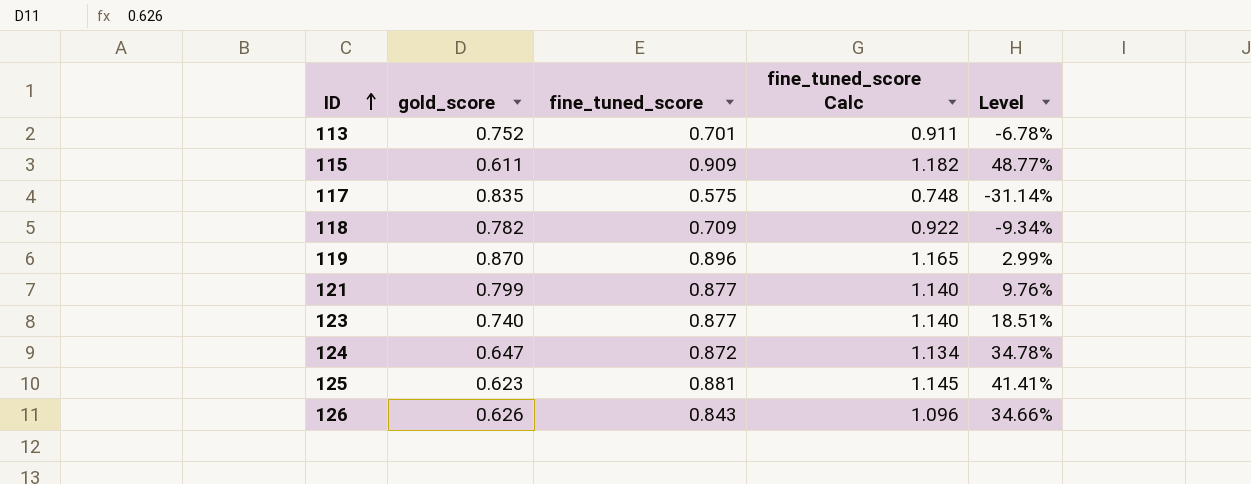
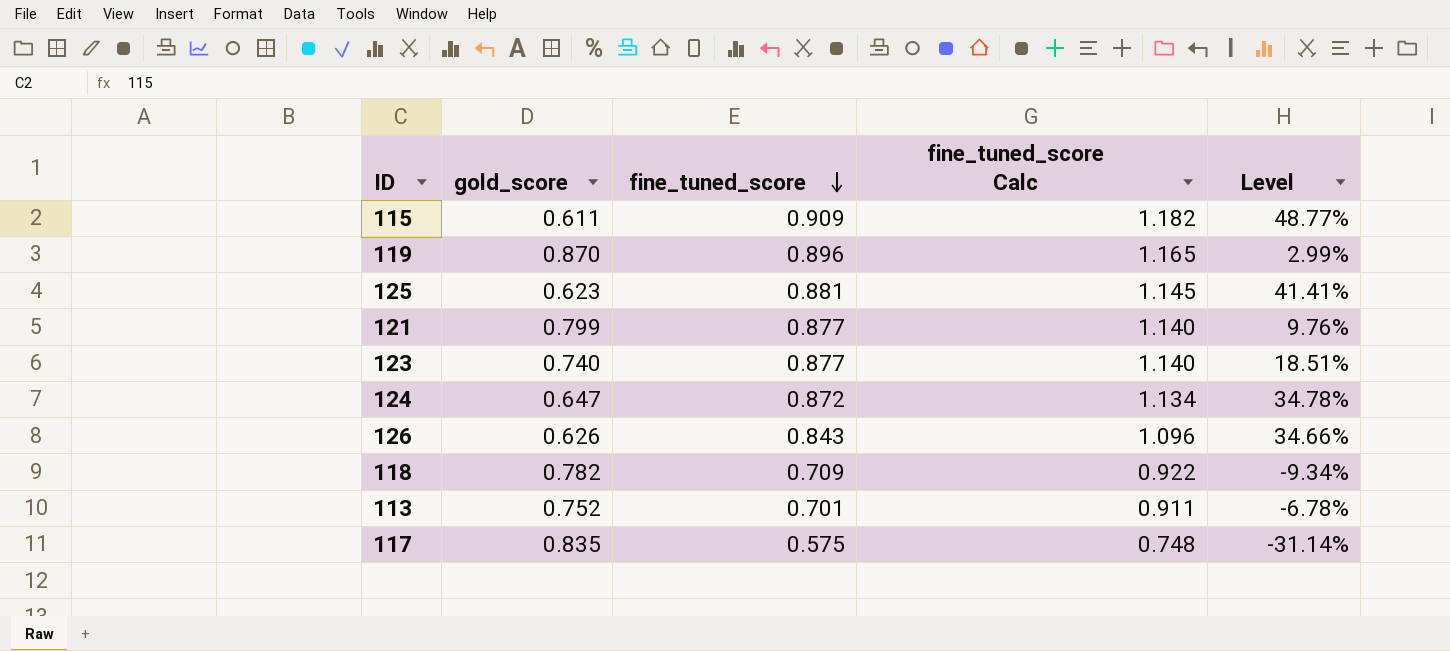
row order: ID ascending -> fine_tuned_score descending

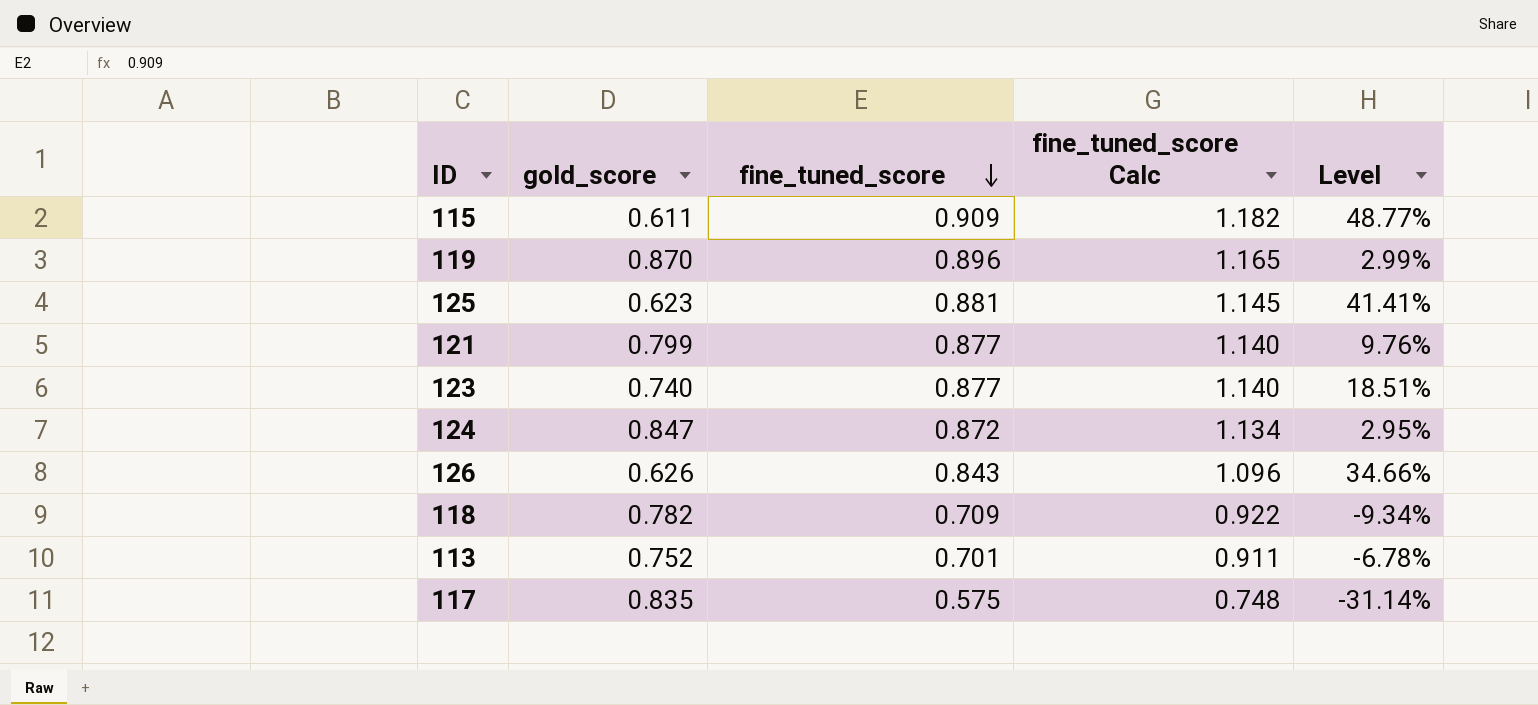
124 | gold_score: 0.647 -> 0.847
124 | Level: 34.78% -> 2.95%

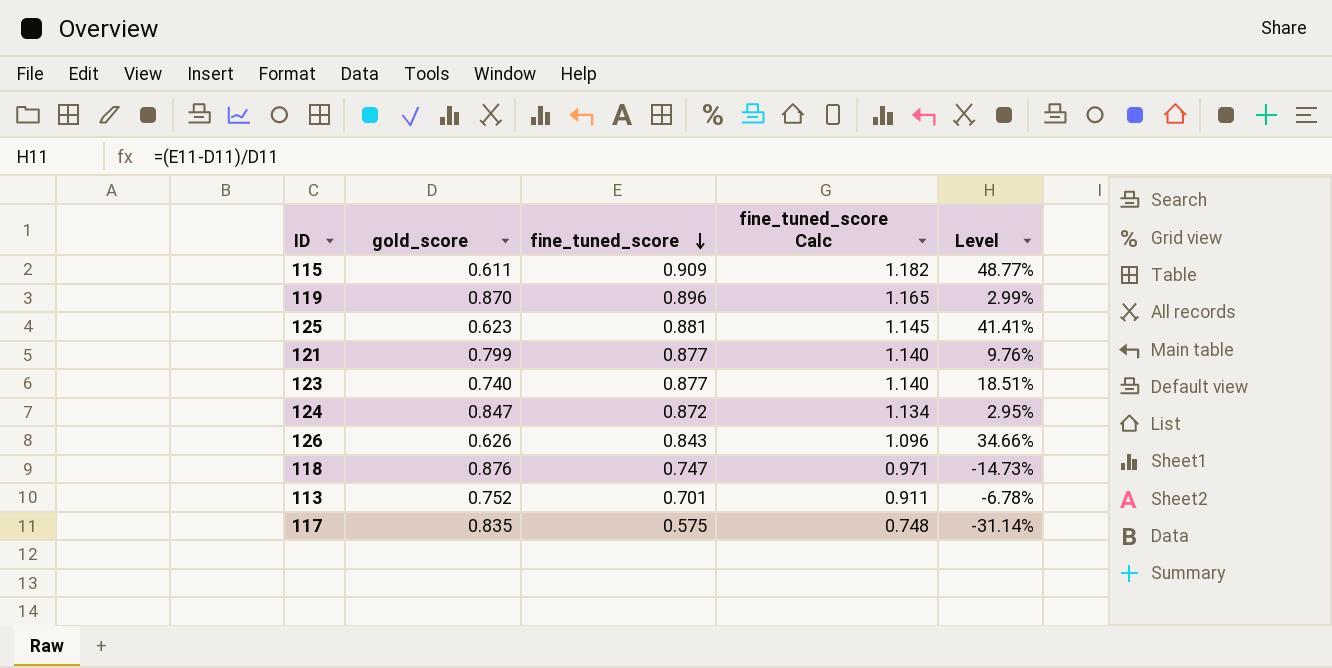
118 | gold_score: 0.782 -> 0.876
118 | fine_tuned_score: 0.709 -> 0.747
118 | fine_tuned_score Calc: 0.922 -> 0.971
118 | Level: -9.34% -> -14.73%

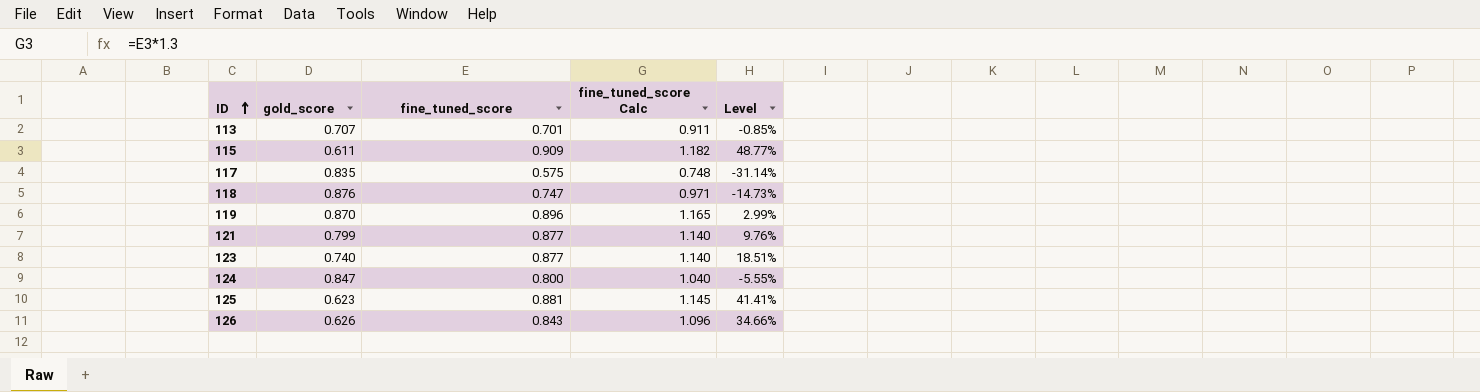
row order: fine_tuned_score descending -> ID ascending
113 | gold_score: 0.752 -> 0.707
113 | Level: -6.78% -> -0.85%
124 | fine_tuned_score: 0.872 -> 0.800
124 | fine_tuned_score Calc: 1.134 -> 1.040
124 | Level: 2.95% -> -5.55%

